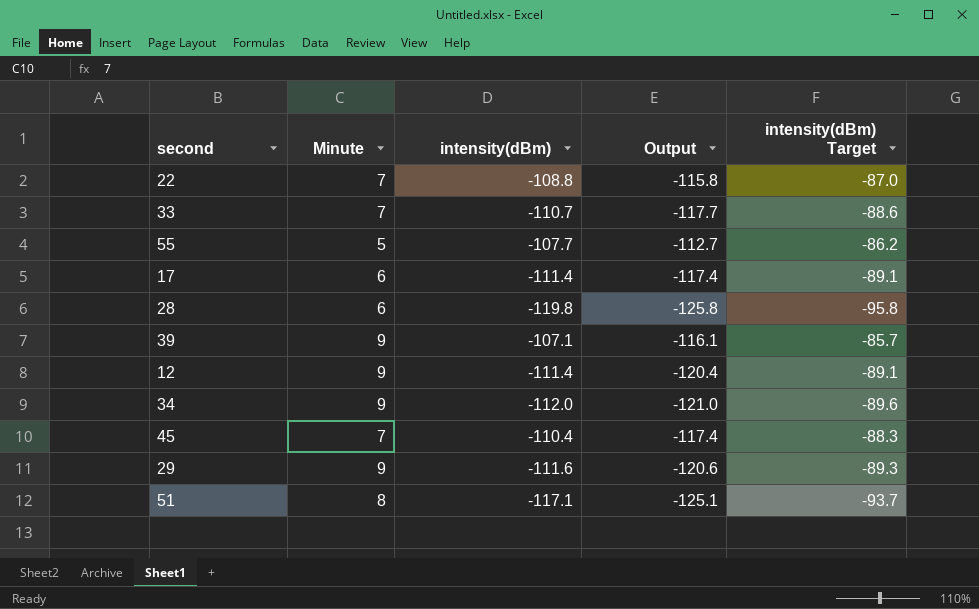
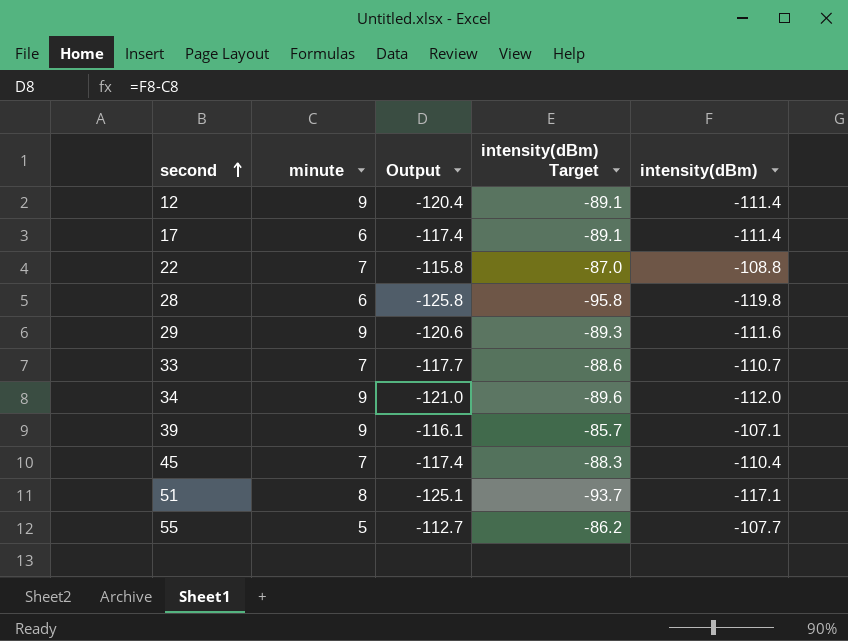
row order: none -> second ascending
column name: Minute -> minute
column intensity(dBm) | position: 3 -> 5

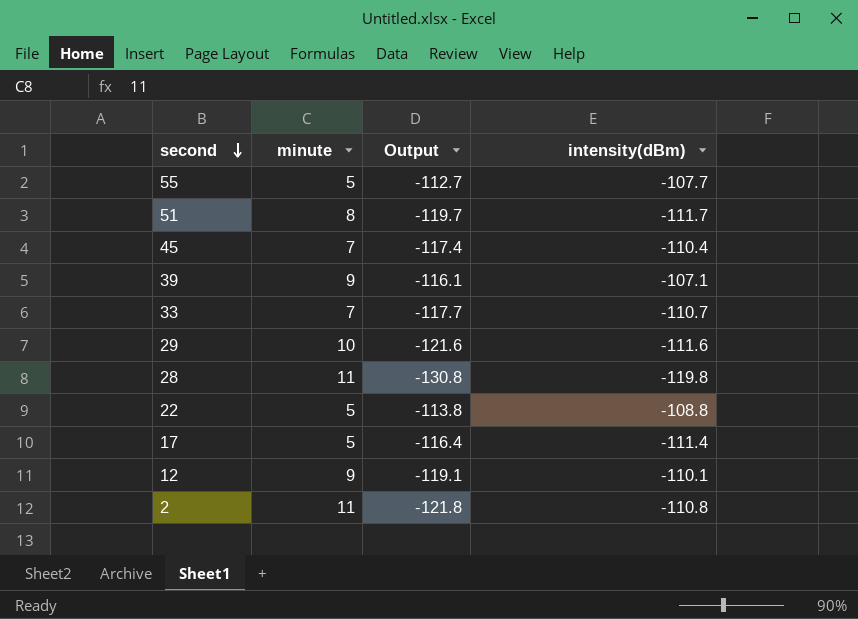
row order: second ascending -> second descending
column intensity(dBm) Target | formula: [intensity(dBm)] * 0.8 -> none
row 34: 9 | -121.0 | -89.6 | -112.0 -> none
51 | Output: -125.1 -> -119.7
51 | intensity(dBm): -117.1 -> -111.7
29 | minute: 9 -> 10
29 | Output: -120.6 -> -121.6
28 | minute: 6 -> 11
28 | Output: -125.8 -> -130.8
22 | minute: 7 -> 5
22 | Output: -115.8 -> -113.8
17 | minute: 6 -> 5
17 | Output: -117.4 -> -116.4
12 | Output: -120.4 -> -119.1
12 | intensity(dBm): -111.4 -> -110.1
row 2: none -> 11 | -121.8 | -110.8

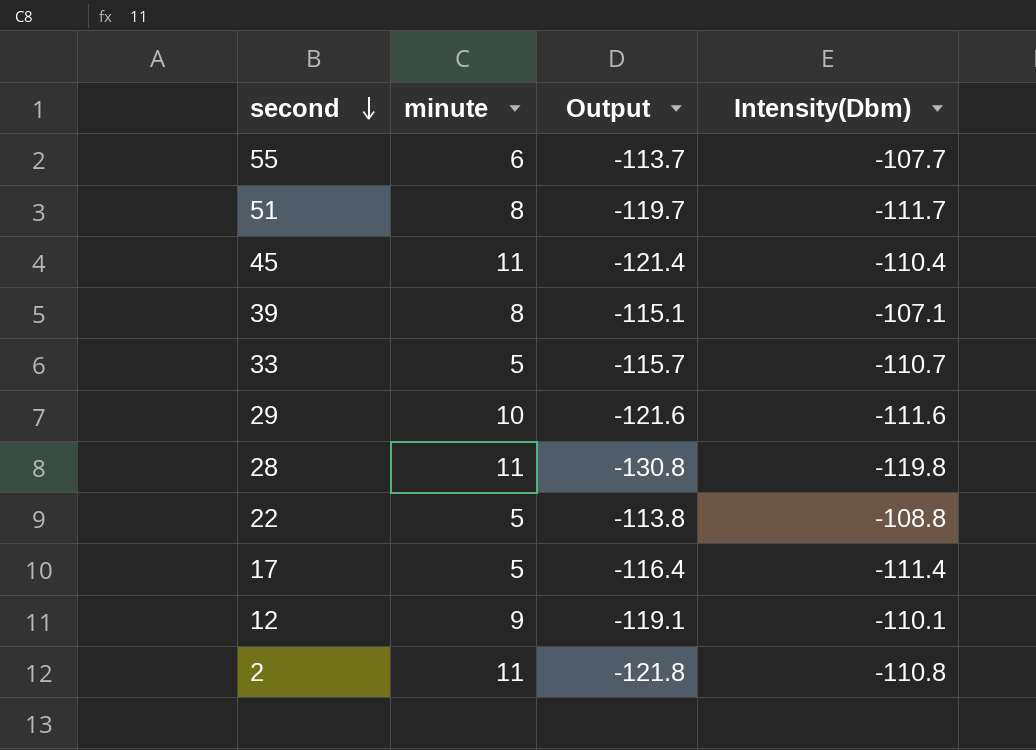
column name: intensity(dBm) -> Intensity(Dbm)
55 | minute: 5 -> 6
55 | Output: -112.7 -> -113.7
45 | minute: 7 -> 11
45 | Output: -117.4 -> -121.4
39 | minute: 9 -> 8
39 | Output: -116.1 -> -115.1
33 | minute: 7 -> 5
33 | Output: -117.7 -> -115.7

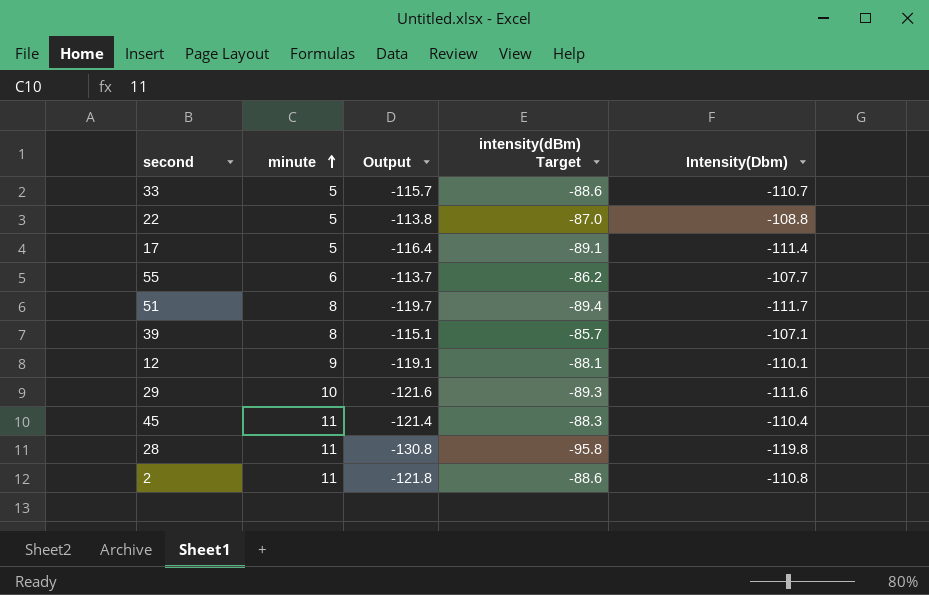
row order: second descending -> minute ascending
column intensity(dBm) Target | formula: none -> [Intensity(Dbm)] * 0.8

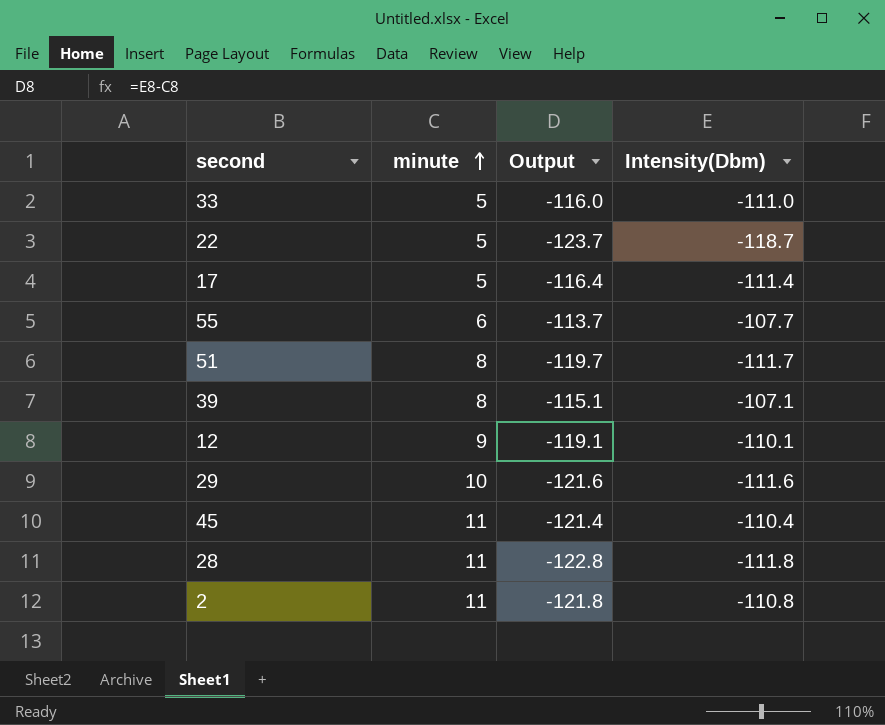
column intensity(dBm) Target | formula: [Intensity(Dbm)] * 0.8 -> none
33 | Output: -115.7 -> -116.0
33 | Intensity(Dbm): -110.7 -> -111.0
22 | Output: -113.8 -> -123.7
22 | Intensity(Dbm): -108.8 -> -118.7
28 | Output: -130.8 -> -122.8
28 | Intensity(Dbm): -119.8 -> -111.8

